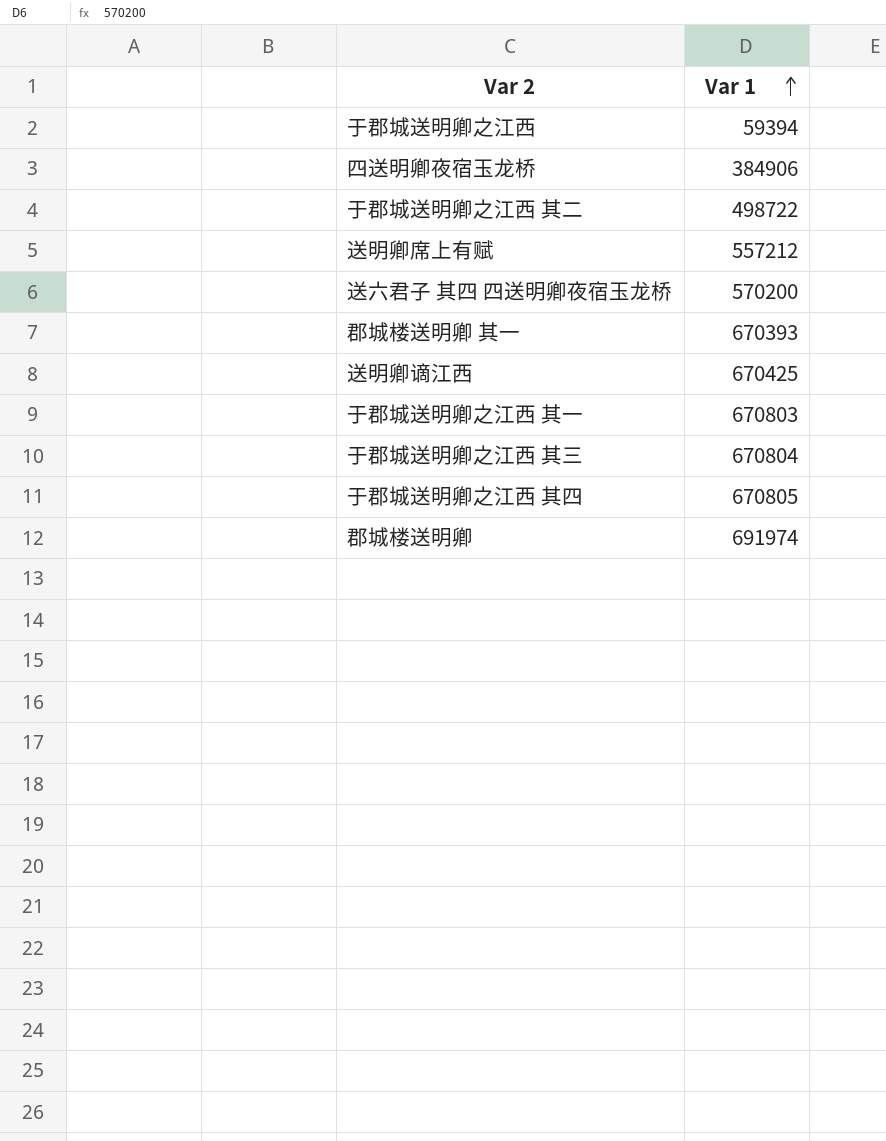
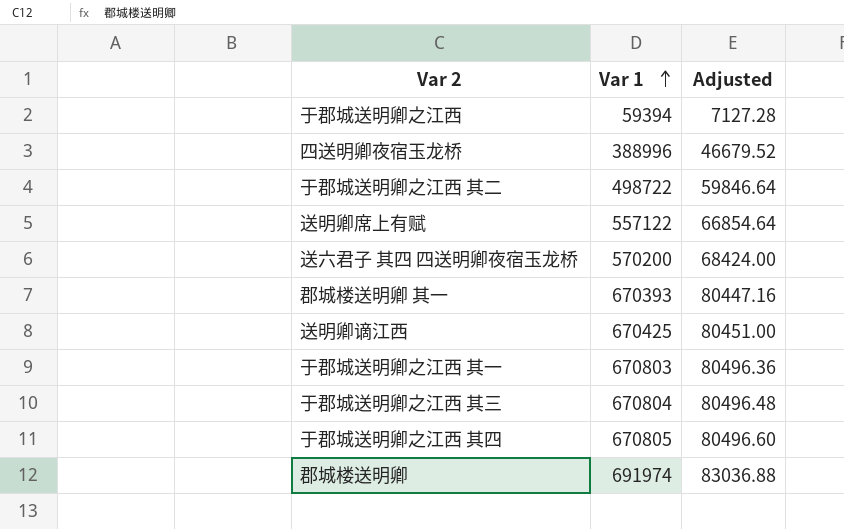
column Adjusted | formula: none -> [Var 1] * 0.12
四送明卿夜宿玉龙桥 | Var 1: 384906 -> 388996
送明卿席上有赋 | Var 1: 557212 -> 557122

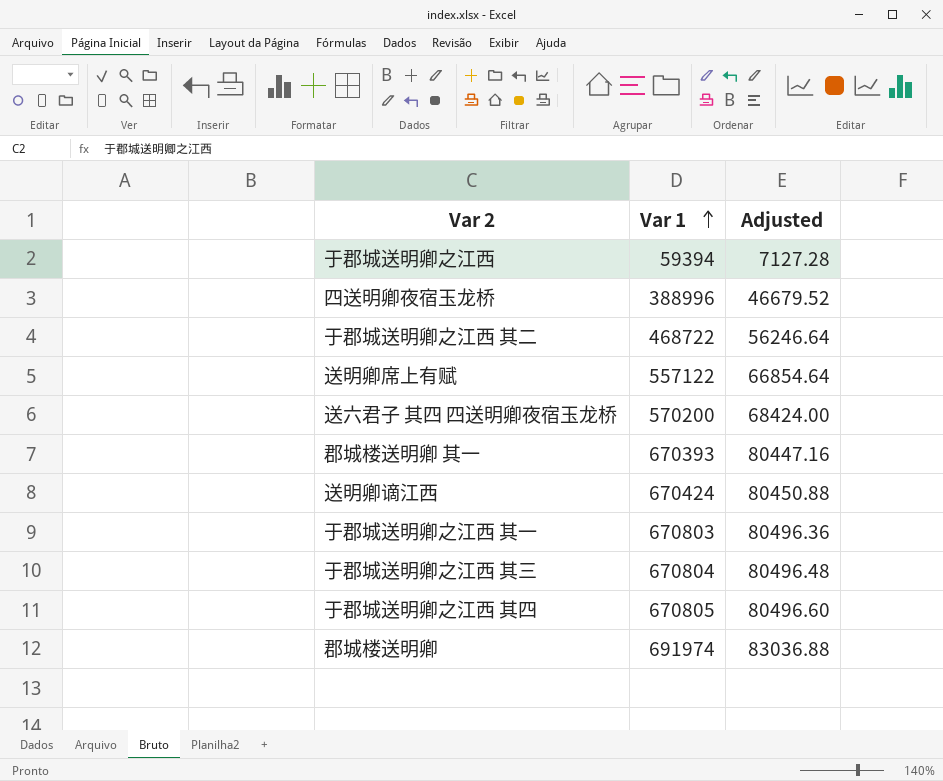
于郡城送明卿之江西 其二 | Var 1: 498722 -> 468722
于郡城送明卿之江西 其二 | Adjusted: 59846.64 -> 56246.64
送明卿谪江西 | Var 1: 670425 -> 670424
送明卿谪江西 | Adjusted: 80451.00 -> 80450.88

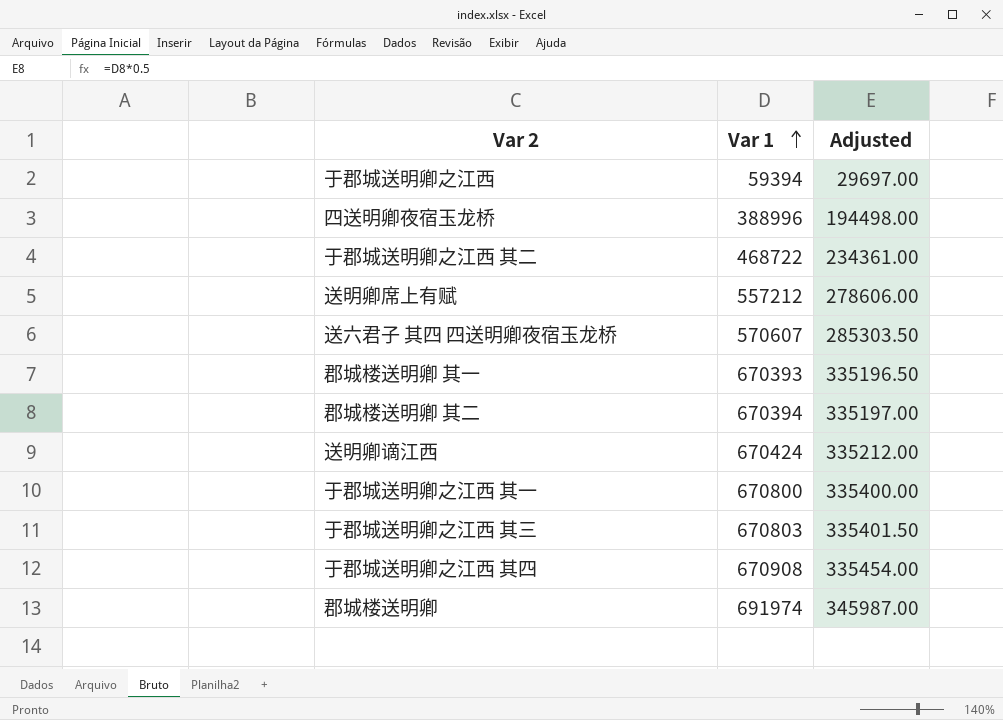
column Adjusted | formula: [Var 1] * 0.12 -> [Var 1] * 0.5
送明卿席上有赋 | Var 1: 557122 -> 557212
送六君子 其四 四送明卿夜宿玉龙桥 | Var 1: 570200 -> 570607
row 郡城楼送明卿 其二: none -> 670394 | 335197.00
于郡城送明卿之江西 其一 | Var 1: 670803 -> 670800
于郡城送明卿之江西 其三 | Var 1: 670804 -> 670803
于郡城送明卿之江西 其四 | Var 1: 670805 -> 670908

